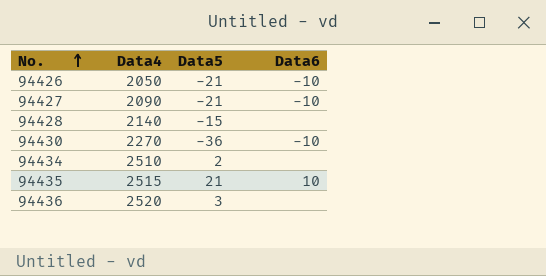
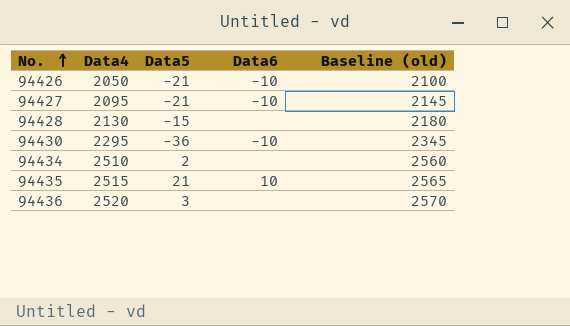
column Baseline (old) | formula: none -> [Data4] + 50
94427 | Data4: 2090 -> 2095
94428 | Data4: 2140 -> 2130
94430 | Data4: 2270 -> 2295

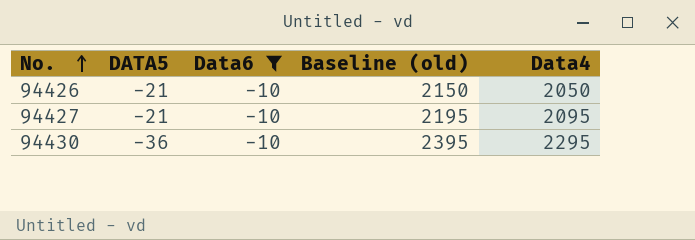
filter: none -> Data6 = -10
column name: Data5 -> DATA5
column Baseline (old) | formula: [Data4] + 50 -> [Data4] + 100
column Data4 | position: 2 -> 5

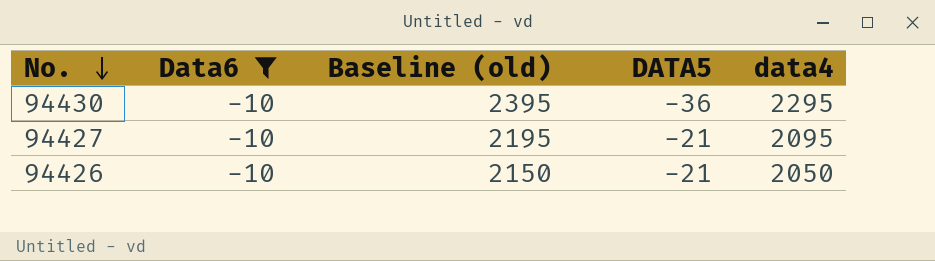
row order: No. ascending -> No. descending
column DATA5 | position: 2 -> 4
column name: Data4 -> data4

